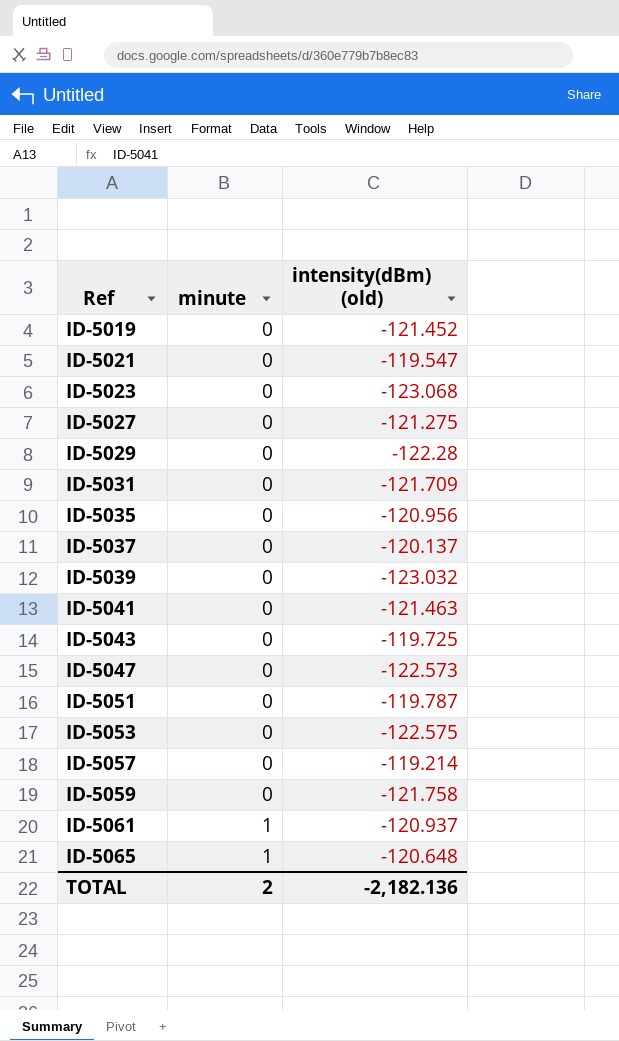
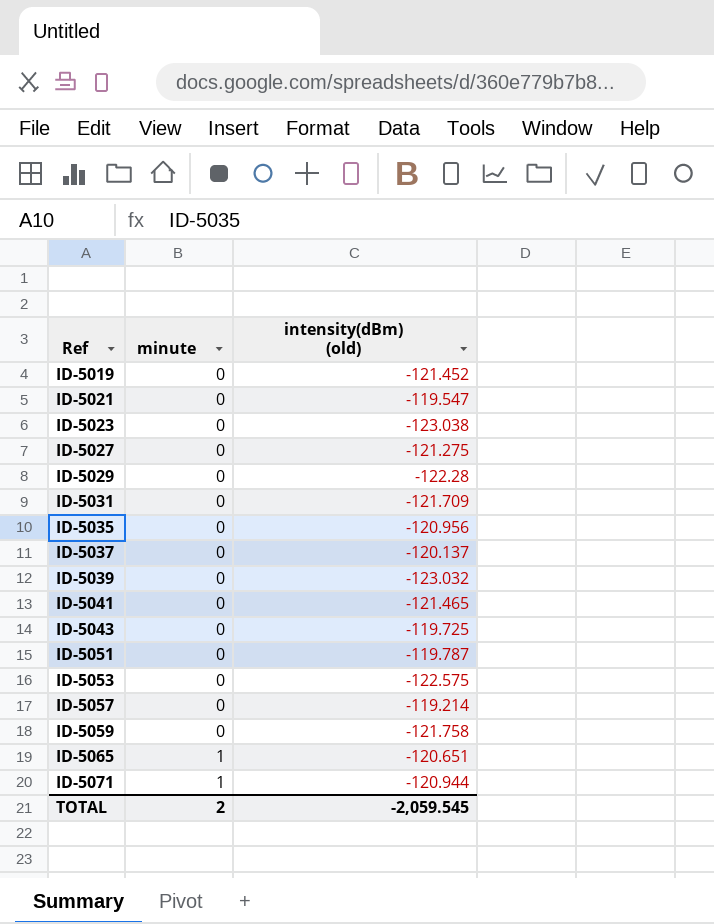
row ID-5047: 0 | -122.573 -> none
row ID-5061: 1 | -120.937 -> none
ID-5023 | intensity(dBm) (old): -123.068 -> -123.038
ID-5041 | intensity(dBm) (old): -121.463 -> -121.465
ID-5065 | intensity(dBm) (old): -120.648 -> -120.651
row ID-5071: none -> 1 | -120.944
TOTAL | intensity(dBm) (old): -2,182.136 -> -2,059.545

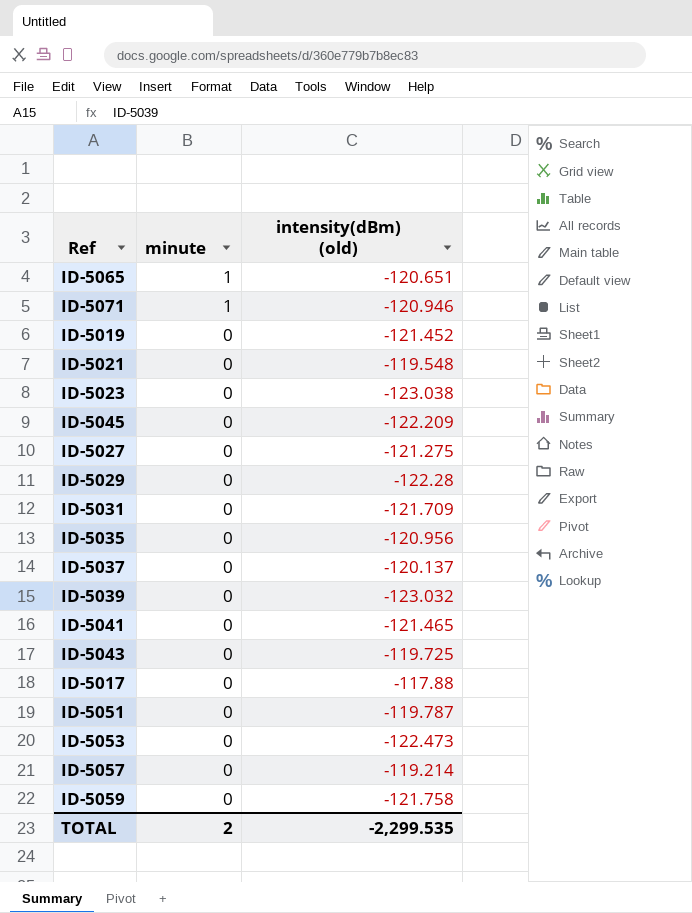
row order: Ref ascending -> minute descending
ID-5071 | intensity(dBm) (old): -120.944 -> -120.946
ID-5021 | intensity(dBm) (old): -119.547 -> -119.548
row ID-5045: none -> 0 | -122.209
row ID-5017: none -> 0 | -117.88
ID-5053 | intensity(dBm) (old): -122.575 -> -122.473
TOTAL | intensity(dBm) (old): -2,059.545 -> -2,299.535

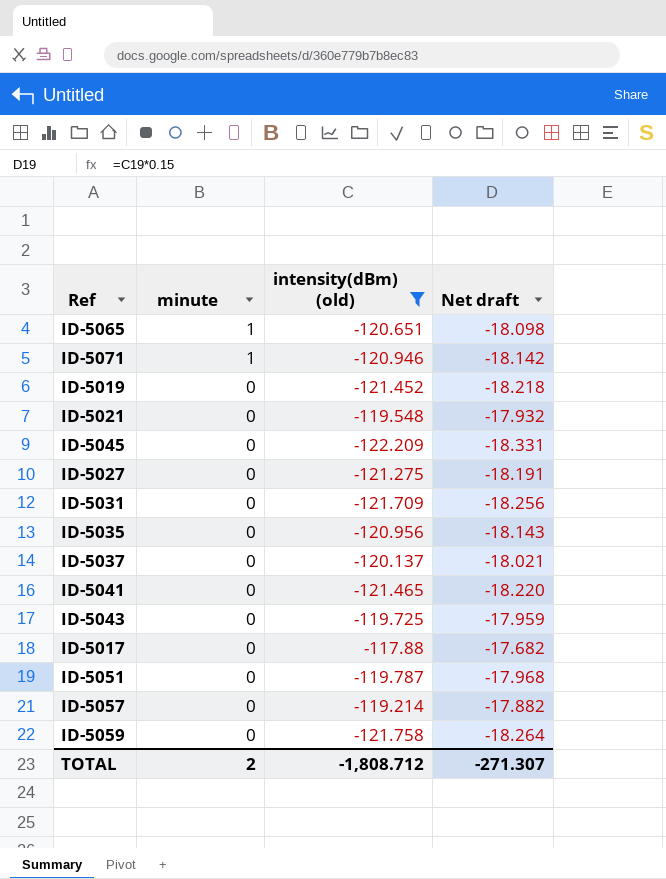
filter: none -> intensity(dBm) (old) >= -122.209
column Net draft | formula: none -> [intensity(dBm) (old)] * 0.15
TOTAL | intensity(dBm) (old): -2,299.535 -> -1,808.712

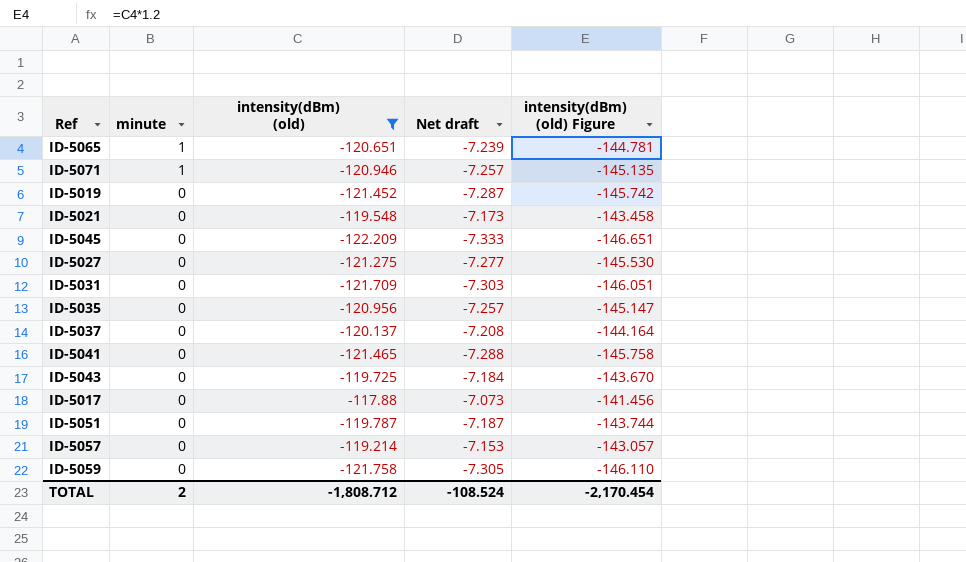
column Net draft | formula: [intensity(dBm) (old)] * 0.15 -> [intensity(dBm) (old)] * 0.06
column intensity(dBm) (old) Figure | formula: none -> [intensity(dBm) (old)] * 1.2
TOTAL | Net draft: -271.307 -> -108.524

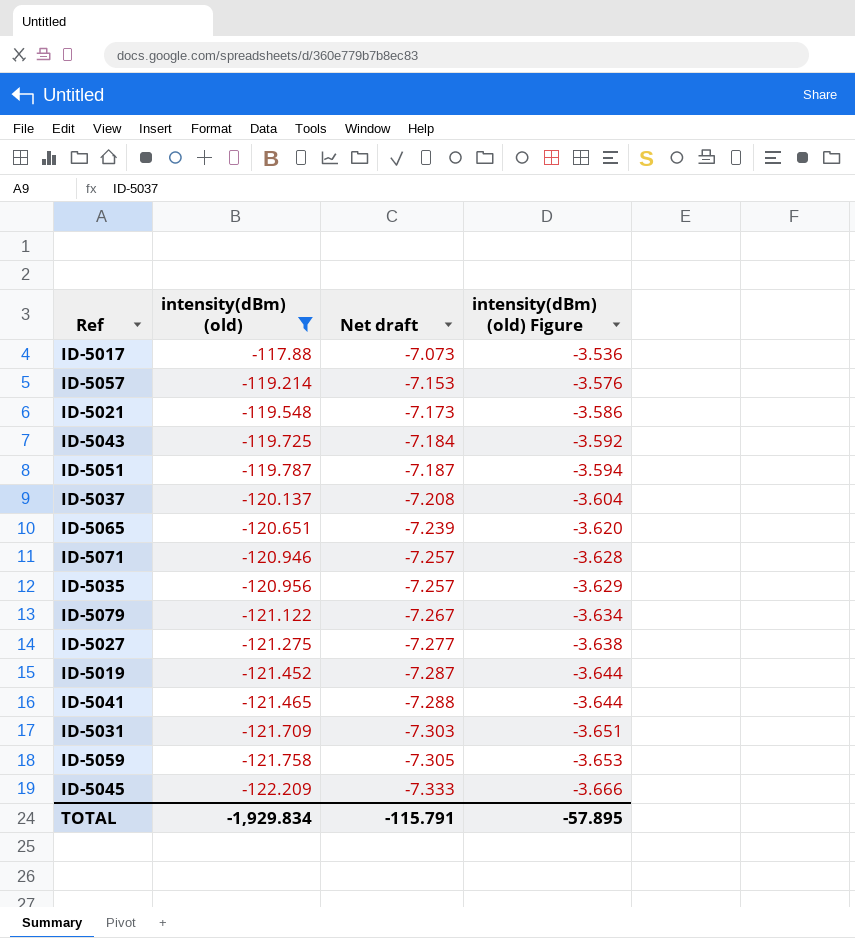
row order: minute descending -> intensity(dBm) (old) descending
column minute | position: 2 -> none
column intensity(dBm) (old) Figure | formula: [intensity(dBm) (old)] * 1.2 -> [intensity(dBm) (old)] * 0.03
row ID-5079: none -> -121.122 | -7.267 | -3.634
TOTAL | intensity(dBm) (old): -1,808.712 -> -1,929.834
TOTAL | Net draft: -108.524 -> -115.791
TOTAL | intensity(dBm) (old) Figure: -2,170.454 -> -57.895

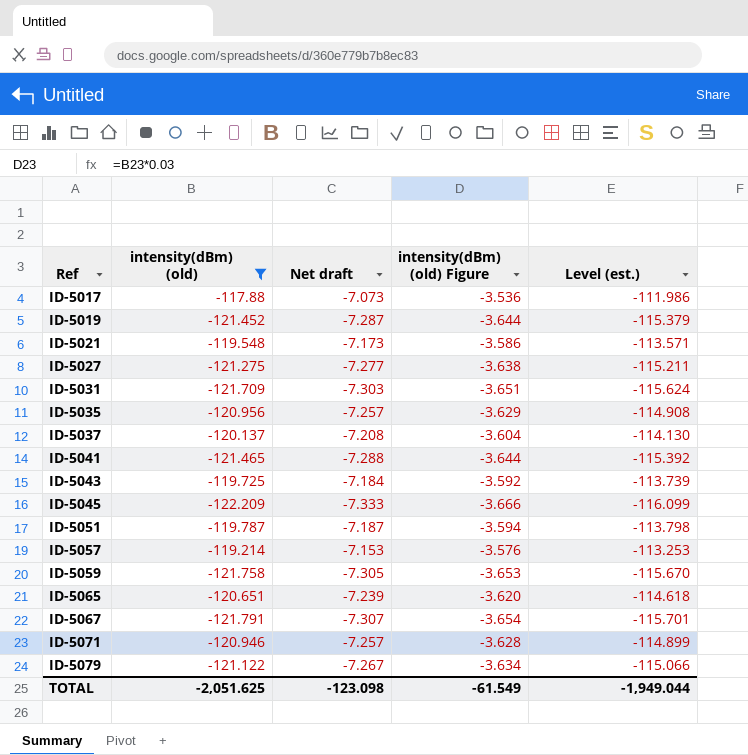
row order: intensity(dBm) (old) descending -> Ref ascending
column Level (est.) | formula: none -> [intensity(dBm) (old)] * 0.95
row ID-5067: none -> -121.791 | -7.307 | -3.654 | -115.701
TOTAL | intensity(dBm) (old): -1,929.834 -> -2,051.625
TOTAL | Net draft: -115.791 -> -123.098
TOTAL | intensity(dBm) (old) Figure: -57.895 -> -61.549

